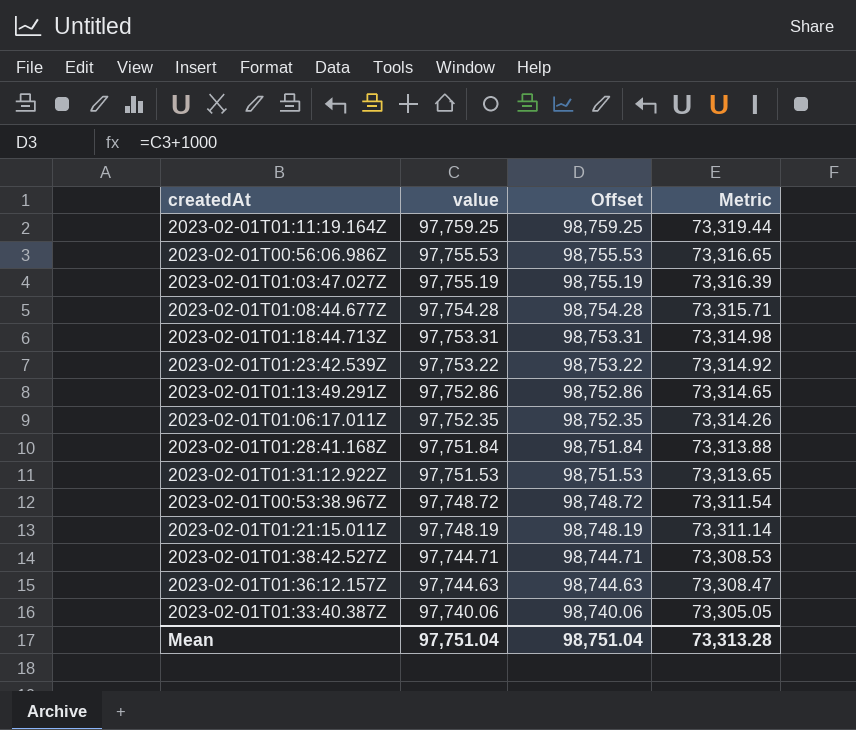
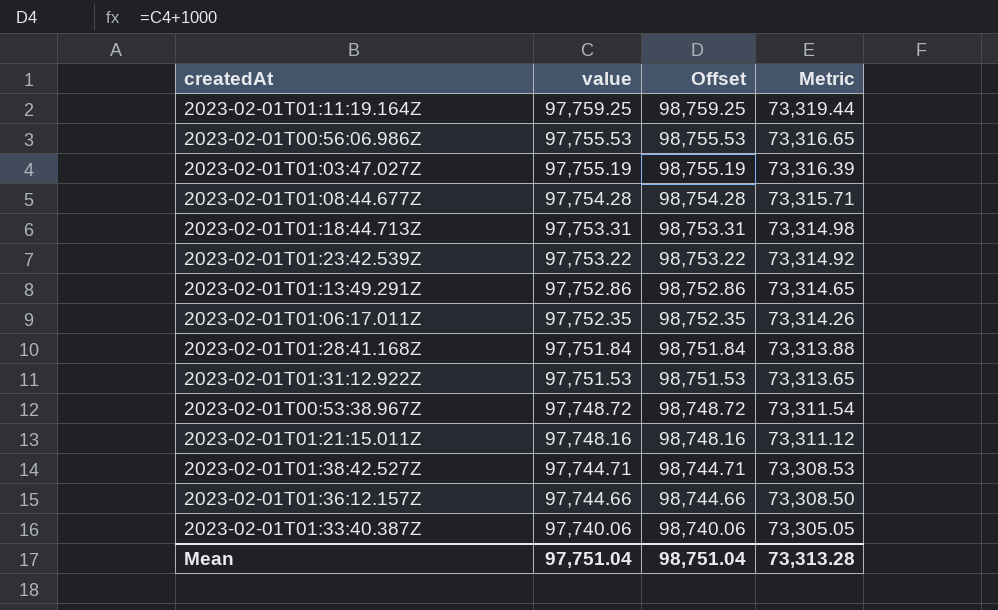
2023-02-01T01:21:15.011Z | value: 97,748.19 -> 97,748.16
2023-02-01T01:21:15.011Z | Offset: 98,748.19 -> 98,748.16
2023-02-01T01:21:15.011Z | Metric: 73,311.14 -> 73,311.12
2023-02-01T01:36:12.157Z | value: 97,744.63 -> 97,744.66
2023-02-01T01:36:12.157Z | Offset: 98,744.63 -> 98,744.66
2023-02-01T01:36:12.157Z | Metric: 73,308.47 -> 73,308.50

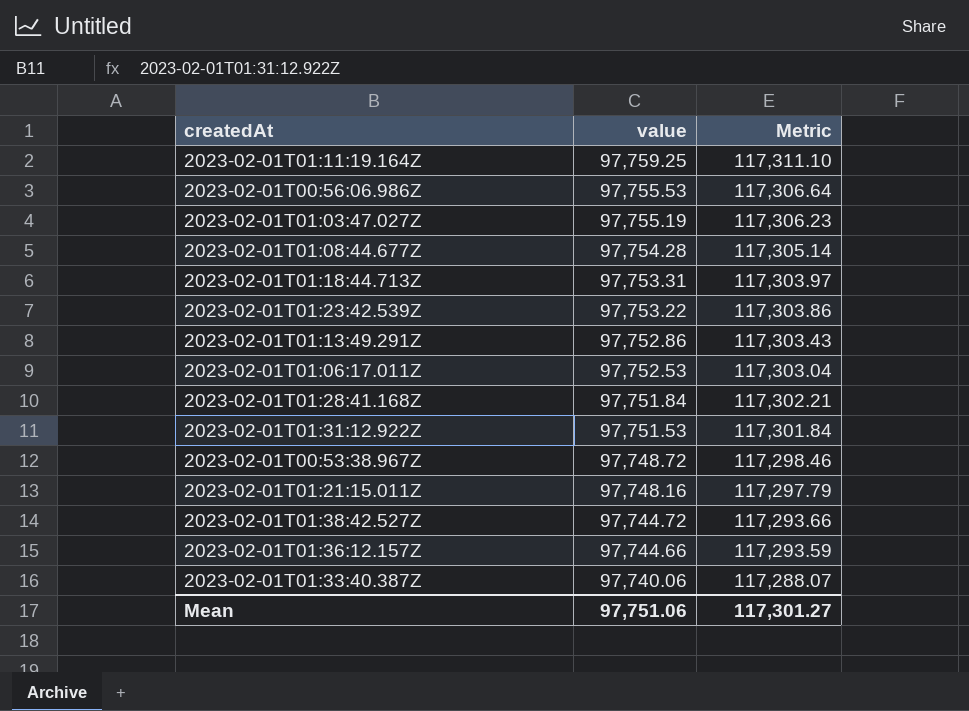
column Offset | formula: [value] + 1000 -> none
column Metric | formula: [value] * 0.75 -> [value] * 1.2
2023-02-01T01:06:17.011Z | value: 97,752.35 -> 97,752.53
2023-02-01T01:38:42.527Z | value: 97,744.71 -> 97,744.72
Mean | value: 97,751.04 -> 97,751.06
Mean | Metric: 73,313.28 -> 117,301.27

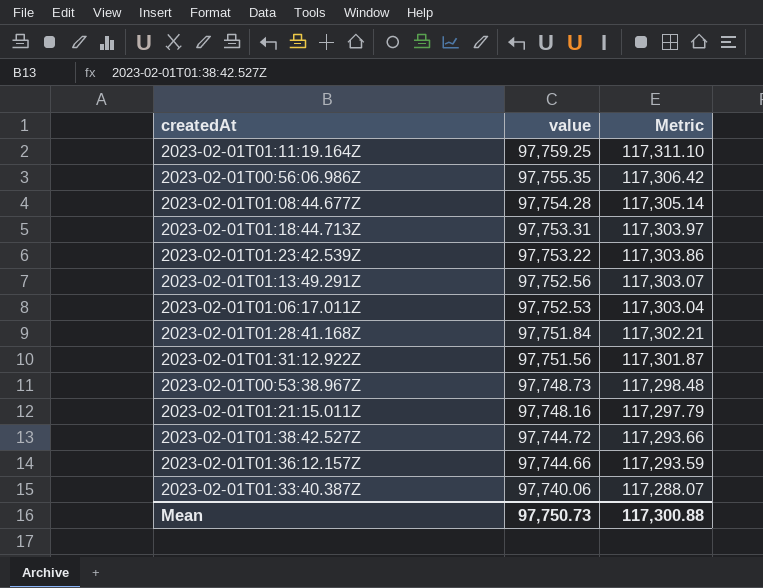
row 2023-02-01T01:03:47.027Z: 97,755.19 | 117,306.23 -> none
2023-02-01T00:56:06.986Z | value: 97,755.53 -> 97,755.35
2023-02-01T00:56:06.986Z | Metric: 117,306.64 -> 117,306.42
2023-02-01T01:13:49.291Z | value: 97,752.86 -> 97,752.56
2023-02-01T01:13:49.291Z | Metric: 117,303.43 -> 117,303.07
2023-02-01T01:31:12.922Z | value: 97,751.53 -> 97,751.56
2023-02-01T01:31:12.922Z | Metric: 117,301.84 -> 117,301.87
2023-02-01T00:53:38.967Z | value: 97,748.72 -> 97,748.73
2023-02-01T00:53:38.967Z | Metric: 117,298.46 -> 117,298.48
Mean | value: 97,751.06 -> 97,750.73
Mean | Metric: 117,301.27 -> 117,300.88

